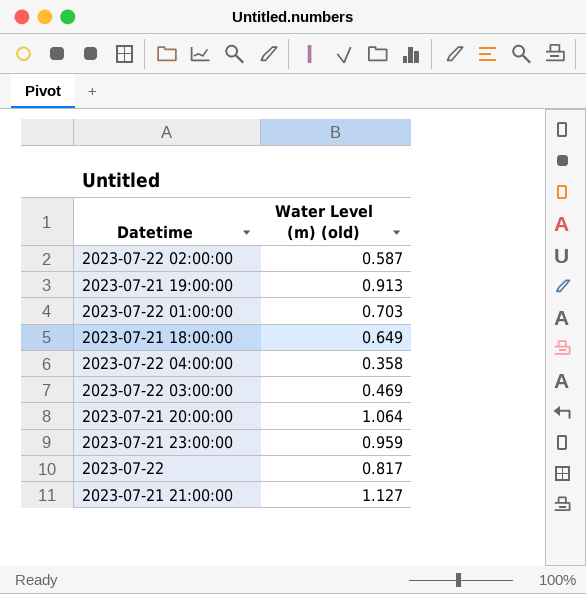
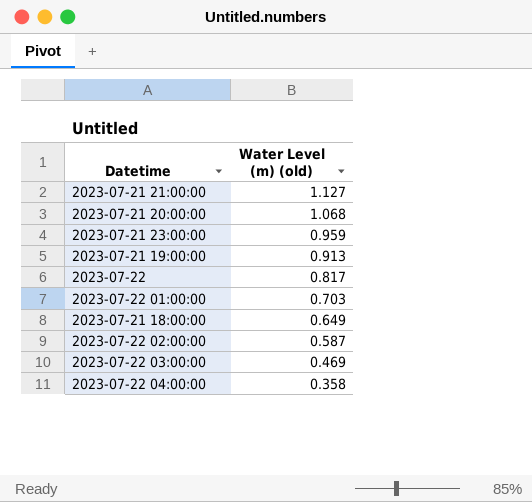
row order: none -> Water Level (m) (old) descending
2023-07-21 20:00:00 | Water Level (m) (old): 1.064 -> 1.068

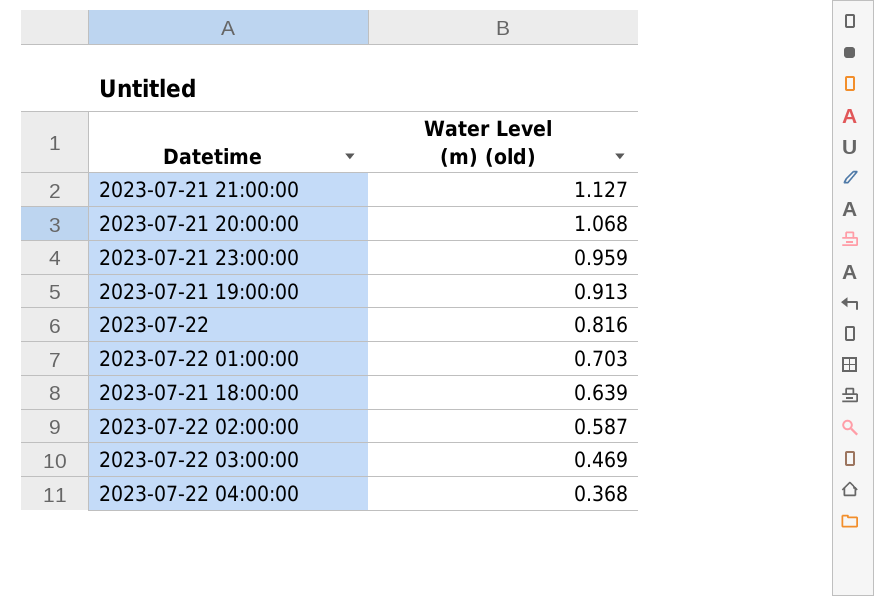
2023-07-22 | Water Level (m) (old): 0.817 -> 0.816
2023-07-21 18:00:00 | Water Level (m) (old): 0.649 -> 0.639
2023-07-22 04:00:00 | Water Level (m) (old): 0.358 -> 0.368

